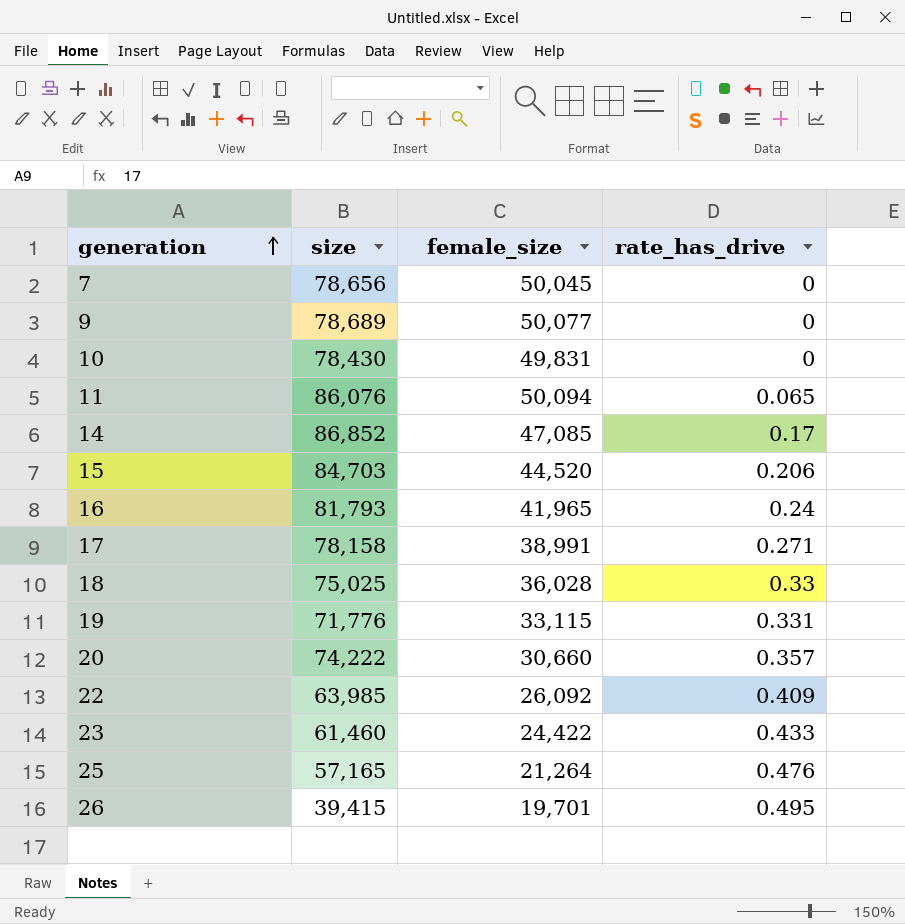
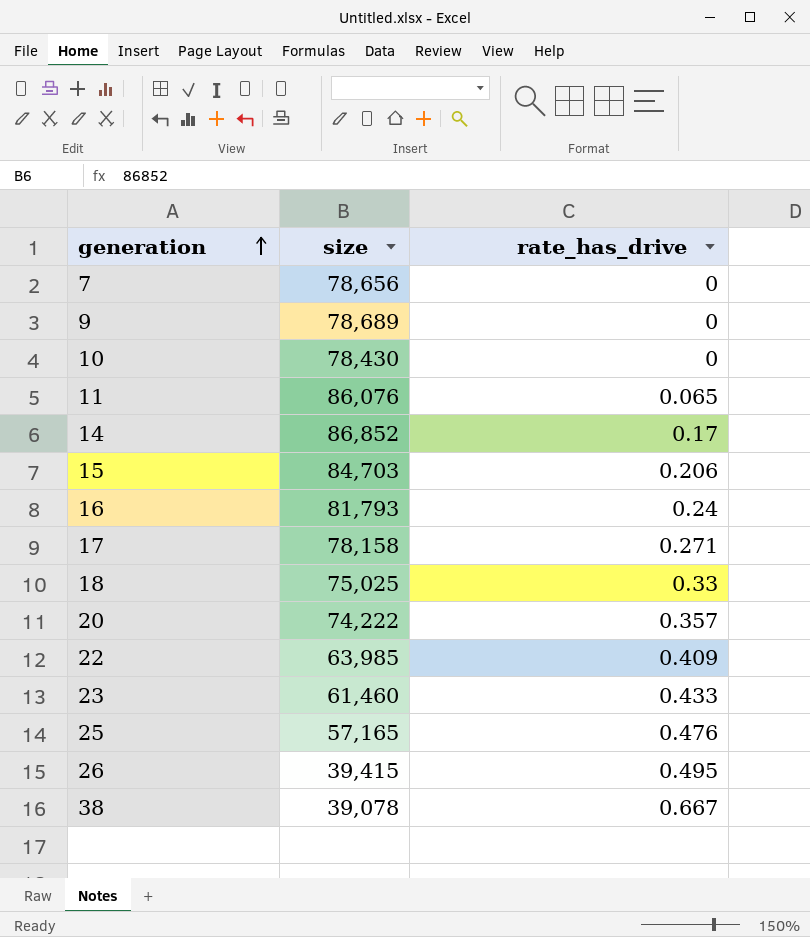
column female_size | position: 3 -> none
row 19: 71,776 | 33,115 | 0.331 -> none
row 38: none -> 39,078 | 0.667

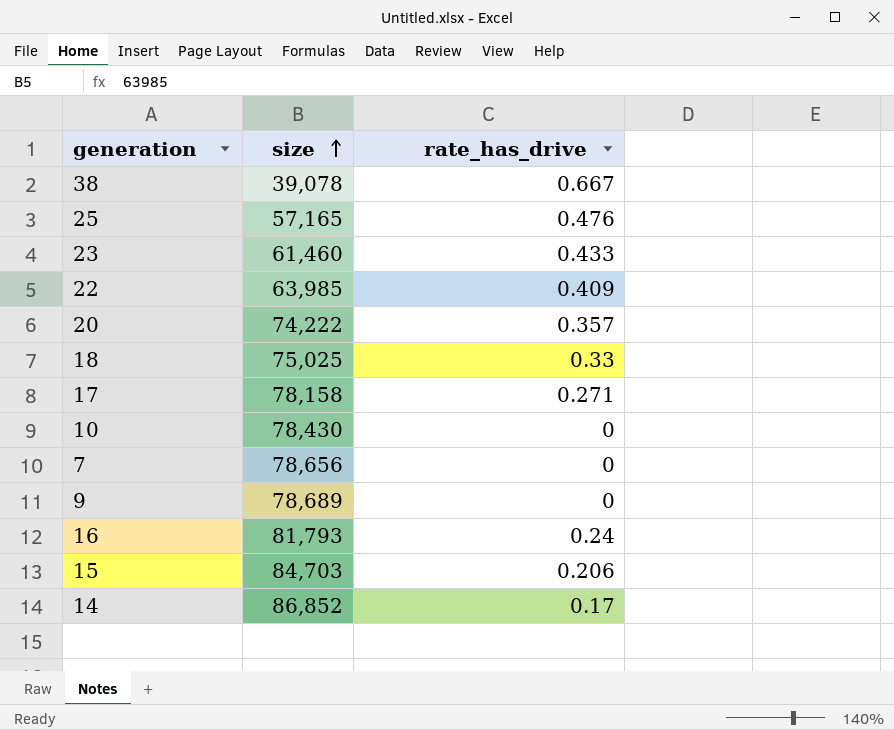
row order: generation ascending -> size ascending
row 11: 86,076 | 0.065 -> none
row 26: 39,415 | 0.495 -> none

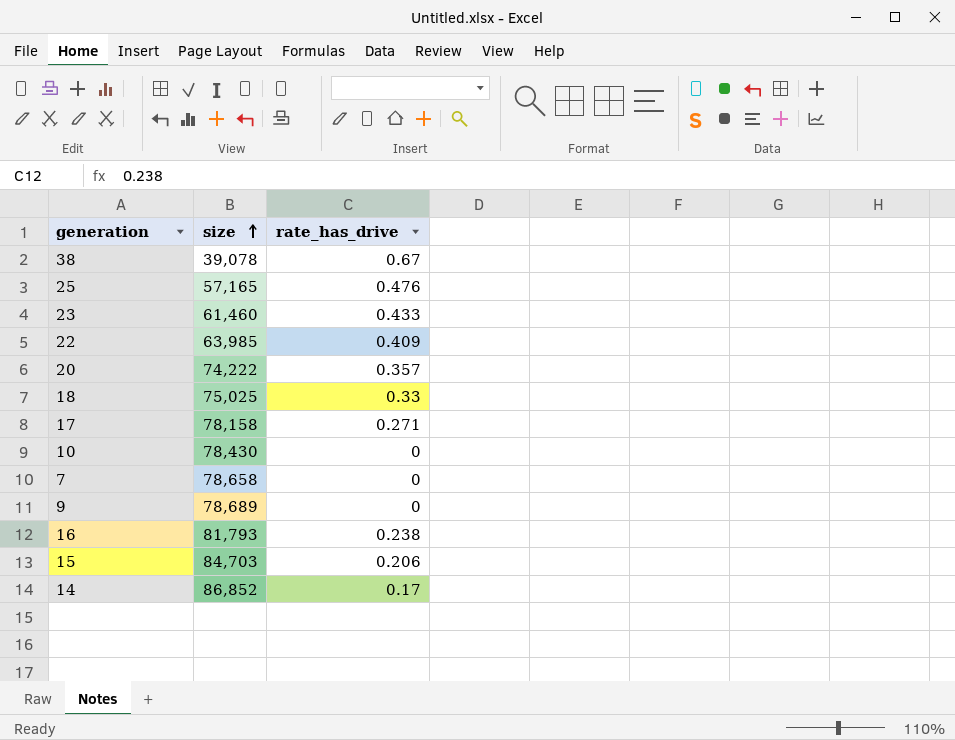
38 | rate_has_drive: 0.667 -> 0.67
7 | size: 78,656 -> 78,658
16 | rate_has_drive: 0.24 -> 0.238

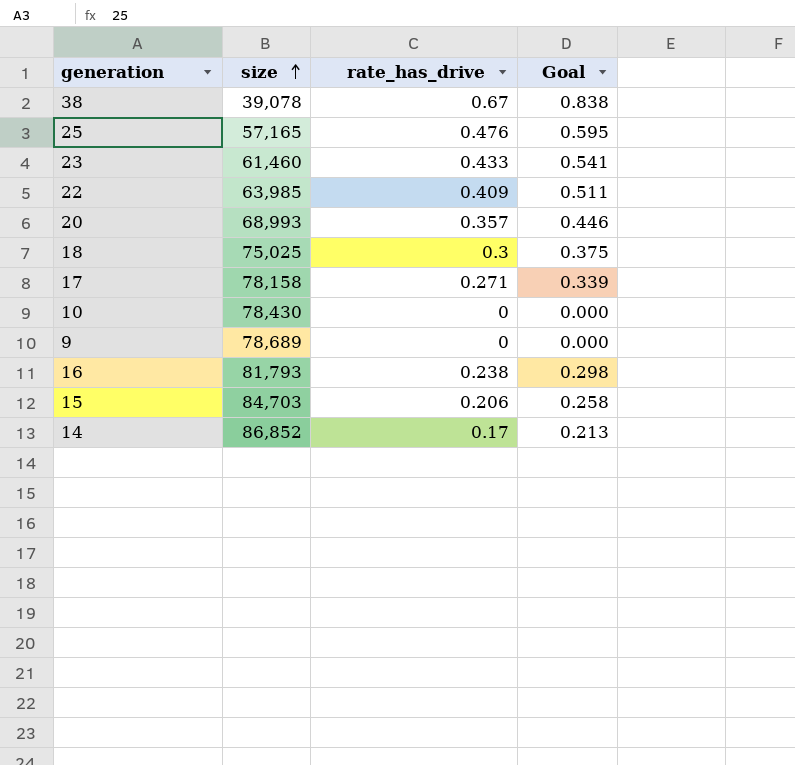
column Goal | formula: none -> [rate_has_drive] * 1.25
row 7: 78,658 | 0 -> none
20 | size: 74,222 -> 68,993
18 | rate_has_drive: 0.33 -> 0.3

